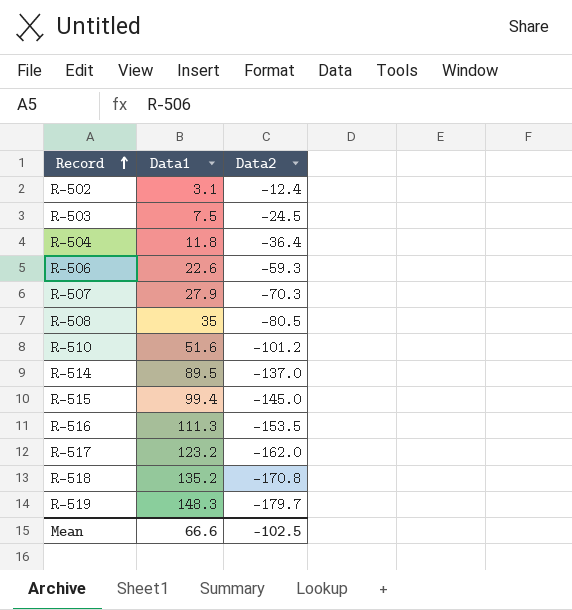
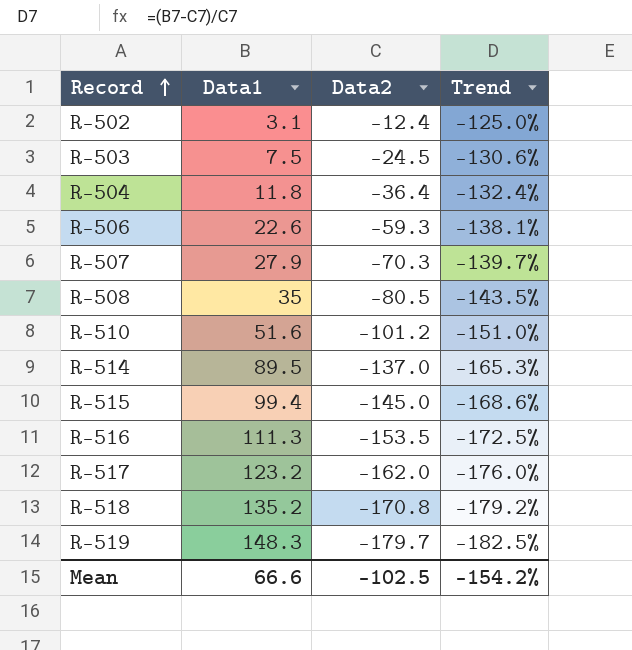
column Trend | formula: none -> ([Data1] - [Data2]) / [Data2]

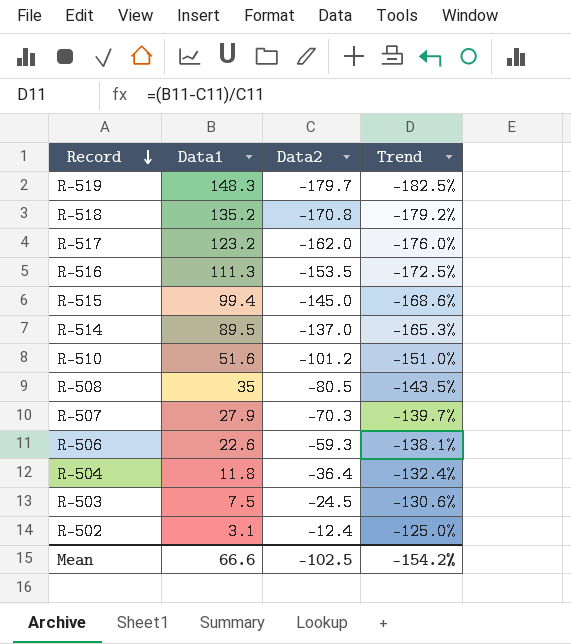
row order: Record ascending -> Record descending

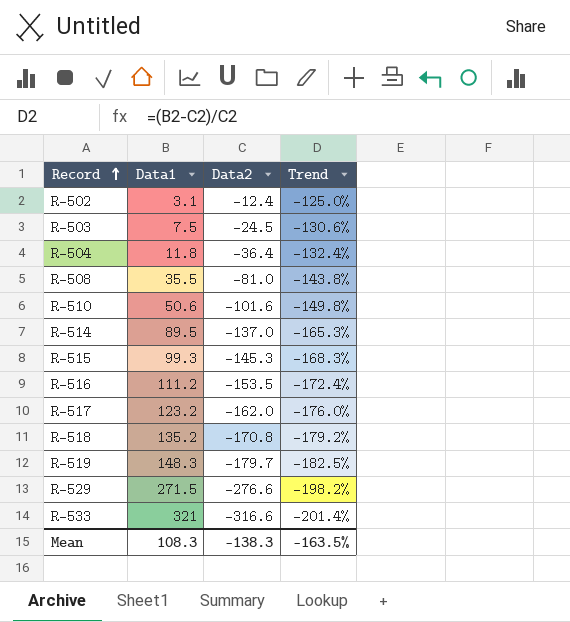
row order: Record descending -> Record ascending
row R-507: 27.9 | -70.3 | -139.7% -> none
row R-506: 22.6 | -59.3 | -138.1% -> none
R-508 | Data1: 35 -> 35.5
R-508 | Data2: -80.5 -> -81.0
R-508 | Trend: -143.5% -> -143.8%
R-510 | Data1: 51.6 -> 50.6
R-510 | Data2: -101.2 -> -101.6
R-510 | Trend: -151.0% -> -149.8%
R-515 | Data1: 99.4 -> 99.3
R-515 | Data2: -145.0 -> -145.3
R-515 | Trend: -168.6% -> -168.3%
R-516 | Data1: 111.3 -> 111.2
R-516 | Trend: -172.5% -> -172.4%
row R-529: none -> 271.5 | -276.6 | -198.2%
row R-533: none -> 321 | -316.6 | -201.4%
Mean | Data1: 66.6 -> 108.3
Mean | Data2: -102.5 -> -138.3
Mean | Trend: -154.2% -> -163.5%

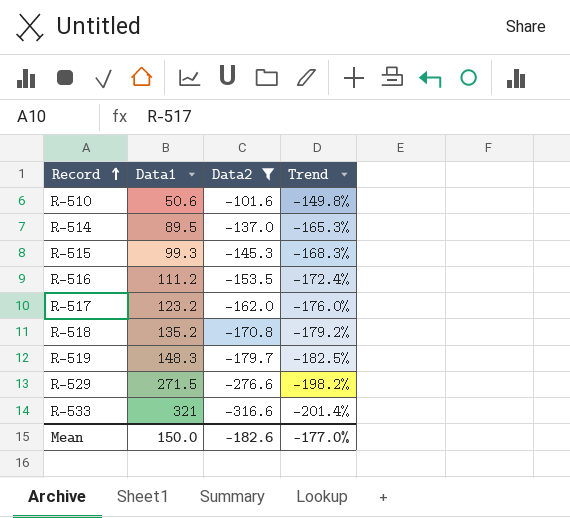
filter: none -> Data2 <= -101.6
Mean | Data1: 108.3 -> 150.0
Mean | Data2: -138.3 -> -182.6
Mean | Trend: -163.5% -> -177.0%

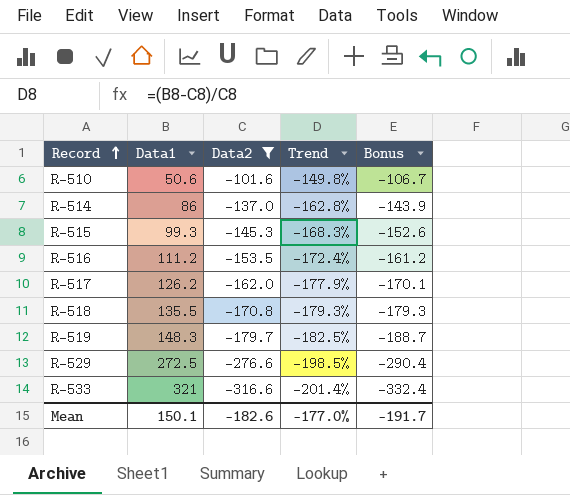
column Bonus | formula: none -> [Data2] * 1.05
R-514 | Data1: 89.5 -> 86
R-514 | Trend: -165.3% -> -162.8%
R-517 | Data1: 123.2 -> 126.2
R-517 | Trend: -176.0% -> -177.9%
R-518 | Data1: 135.2 -> 135.5
R-518 | Trend: -179.2% -> -179.3%
R-529 | Data1: 271.5 -> 272.5
R-529 | Trend: -198.2% -> -198.5%
Mean | Data1: 150.0 -> 150.1

